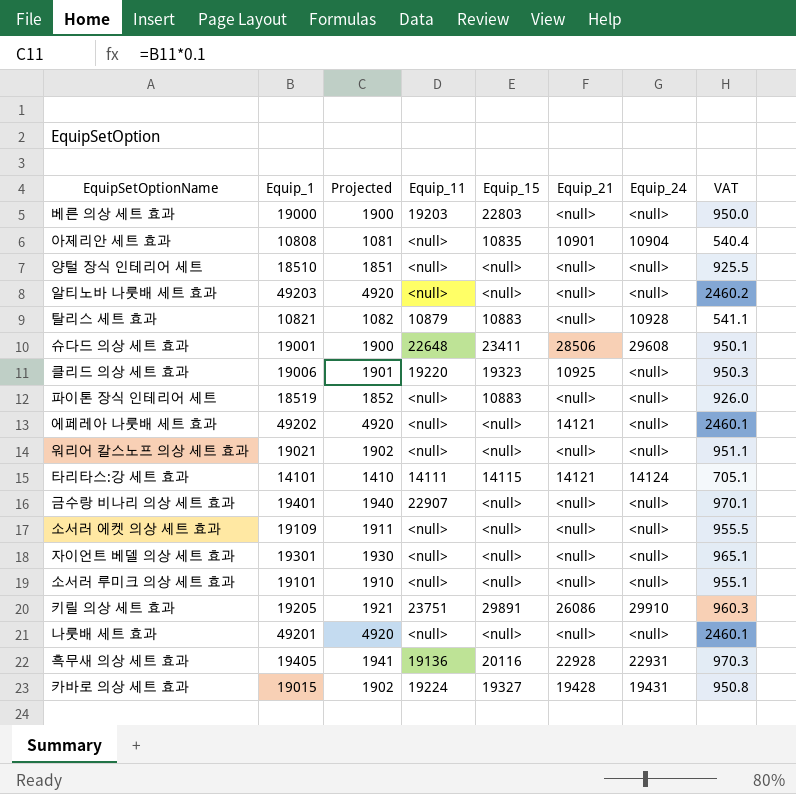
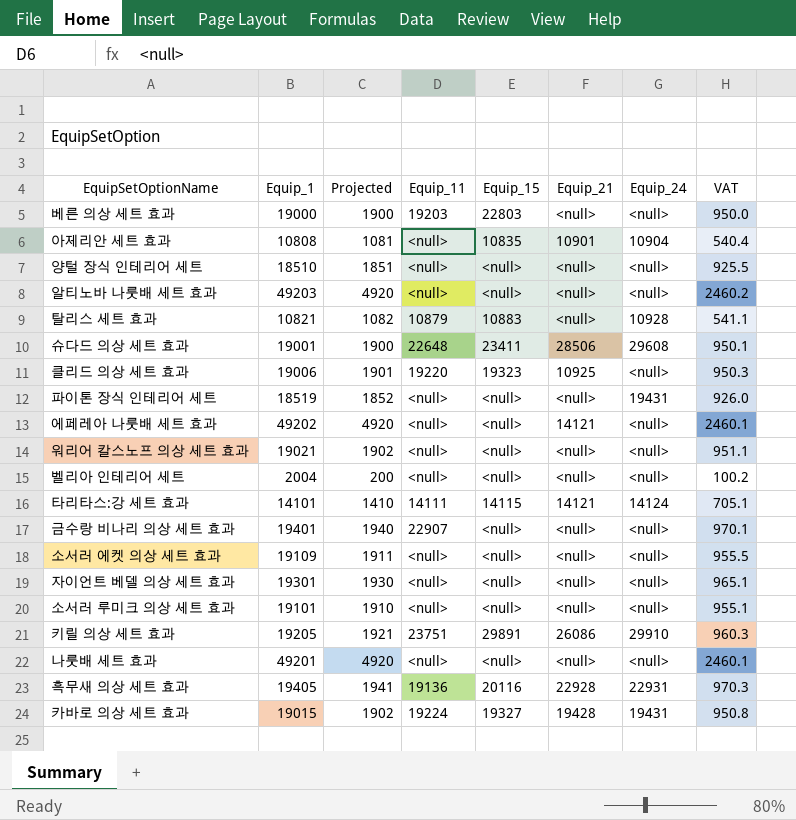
파이톤 장식 인테리어 세트 | Equip_15: 10883 -> <null>
파이톤 장식 인테리어 세트 | Equip_24: <null> -> 19431
row 벨리아 인테리어 세트: none -> 2004 | 200 | <null> | <null> | <null> | <null> | 100.2

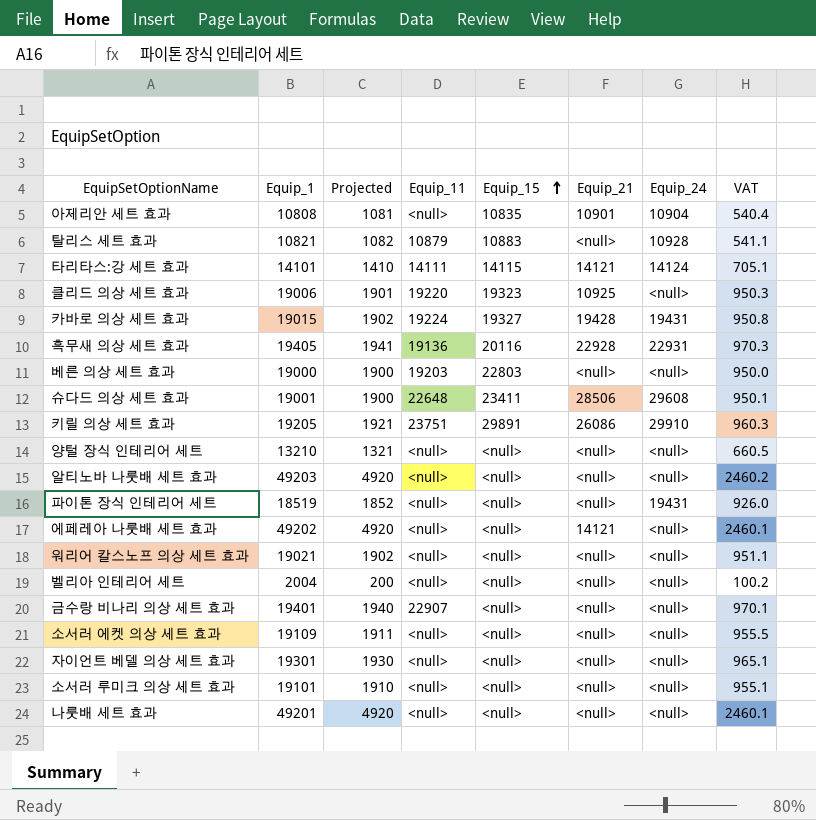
row order: none -> Equip_15 ascending
양털 장식 인테리어 세트 | Equip_1: 18510 -> 13210
양털 장식 인테리어 세트 | Projected: 1851 -> 1321
양털 장식 인테리어 세트 | VAT: 925.5 -> 660.5

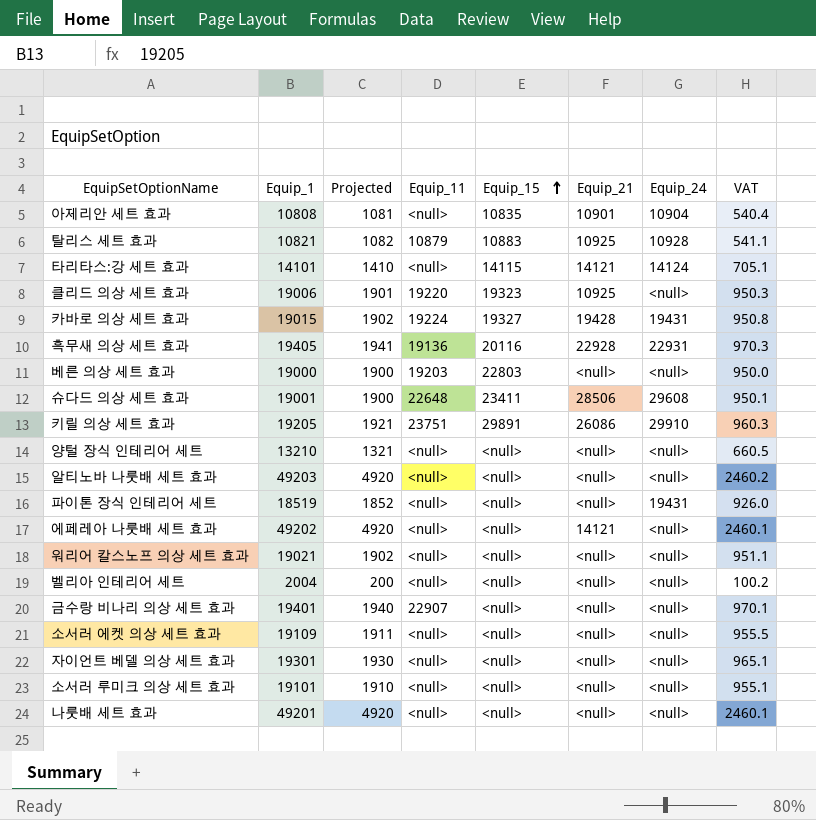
탈리스 세트 효과 | Equip_21: <null> -> 10925
타리타스:강 세트 효과 | Equip_11: 14111 -> <null>

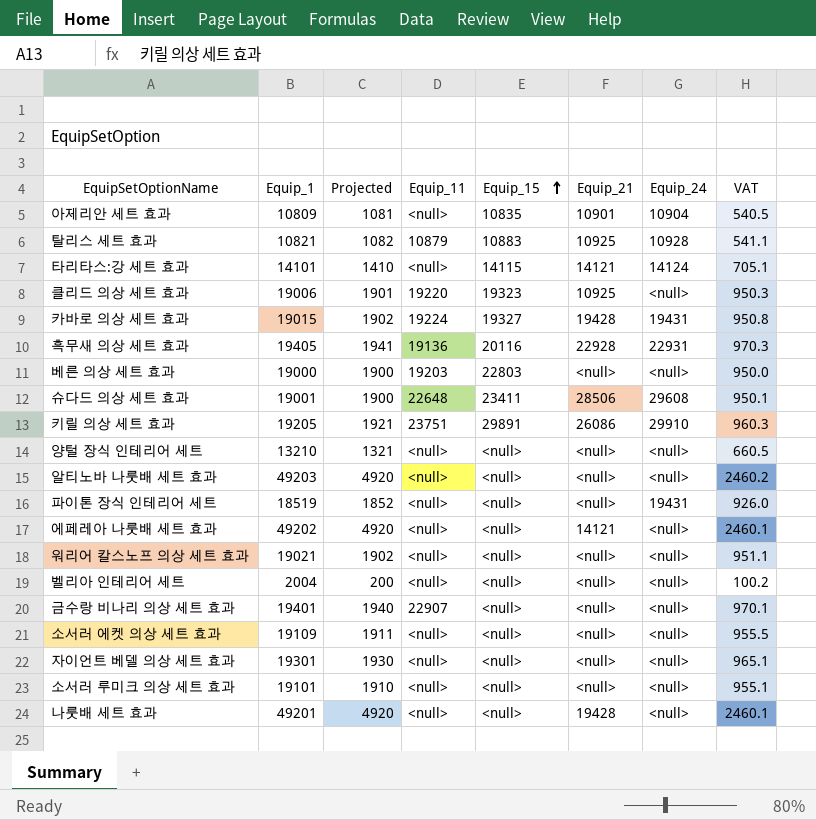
아제리안 세트 효과 | Equip_1: 10808 -> 10809
아제리안 세트 효과 | VAT: 540.4 -> 540.5
나룻배 세트 효과 | Equip_21: <null> -> 19428

